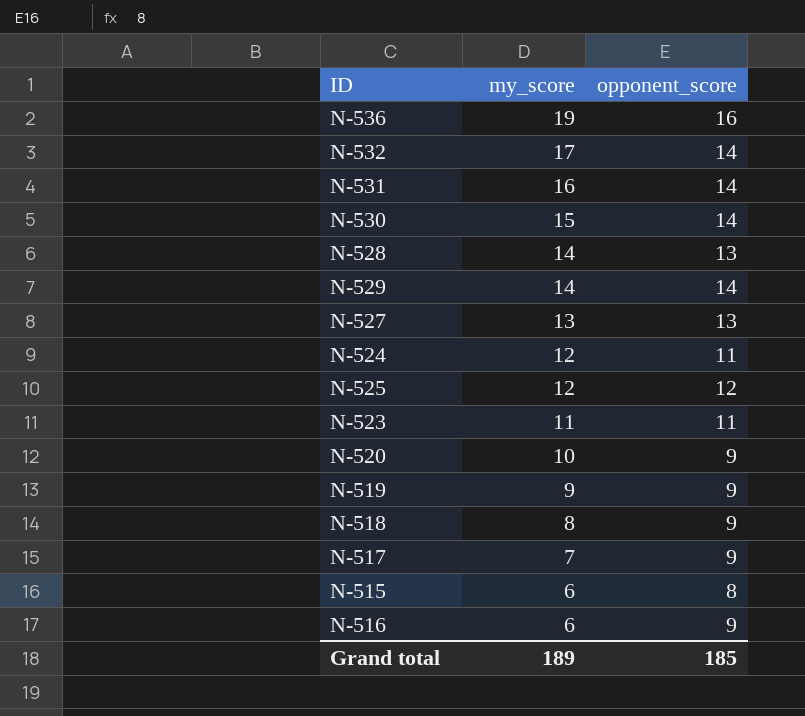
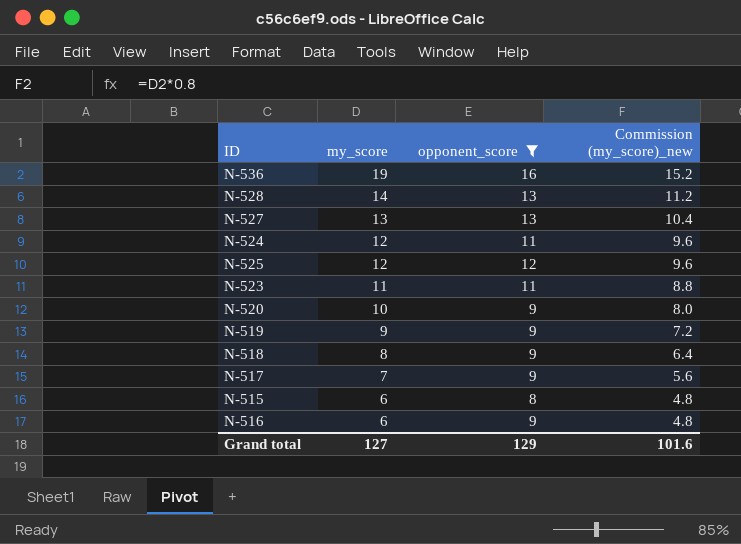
filter: none -> opponent_score != 14
column Commission (my_score)_new | formula: none -> [my_score] * 0.8
Grand total | my_score: 189 -> 127
Grand total | opponent_score: 185 -> 129

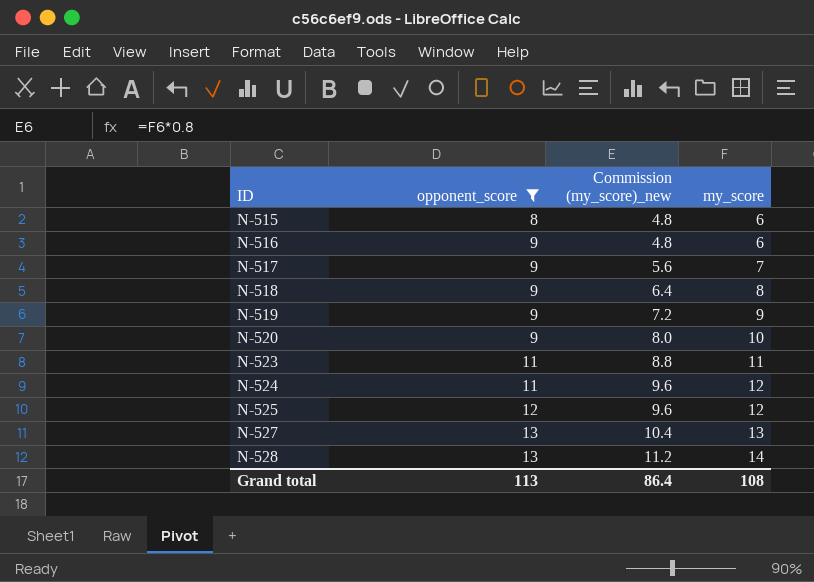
row order: my_score descending -> ID ascending
column my_score | position: 2 -> 4
row N-536: 19 | 16 | 15.2 -> none
Grand total | opponent_score: 129 -> 113
Grand total | Commission (my_score)_new: 101.6 -> 86.4
Grand total | my_score: 127 -> 108

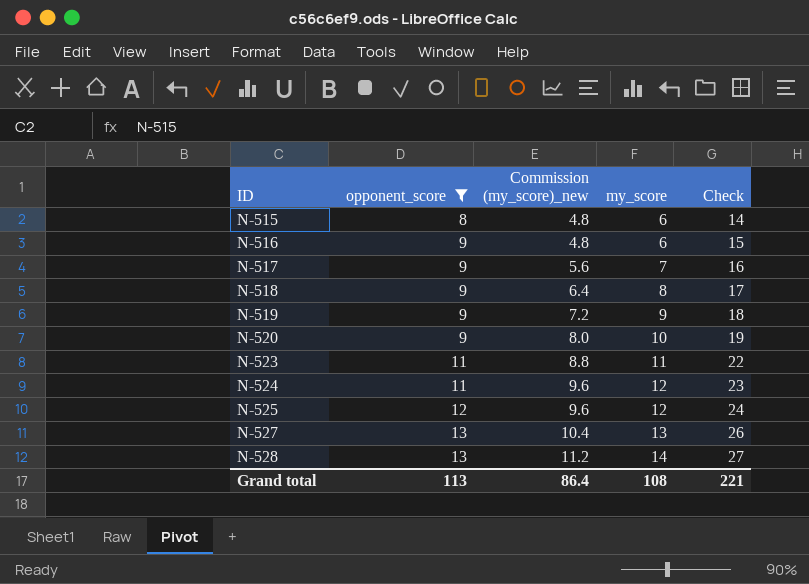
column Check | formula: none -> [opponent_score] + [my_score]

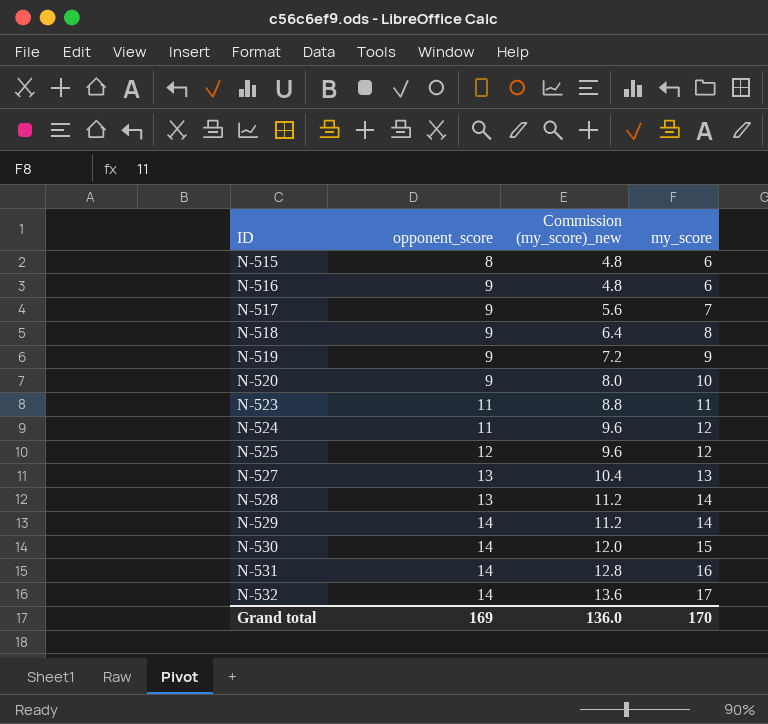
filter: opponent_score != 14 -> none
column Check | formula: [opponent_score] + [my_score] -> none
Grand total | opponent_score: 113 -> 169
Grand total | Commission (my_score)_new: 86.4 -> 136.0
Grand total | my_score: 108 -> 170

